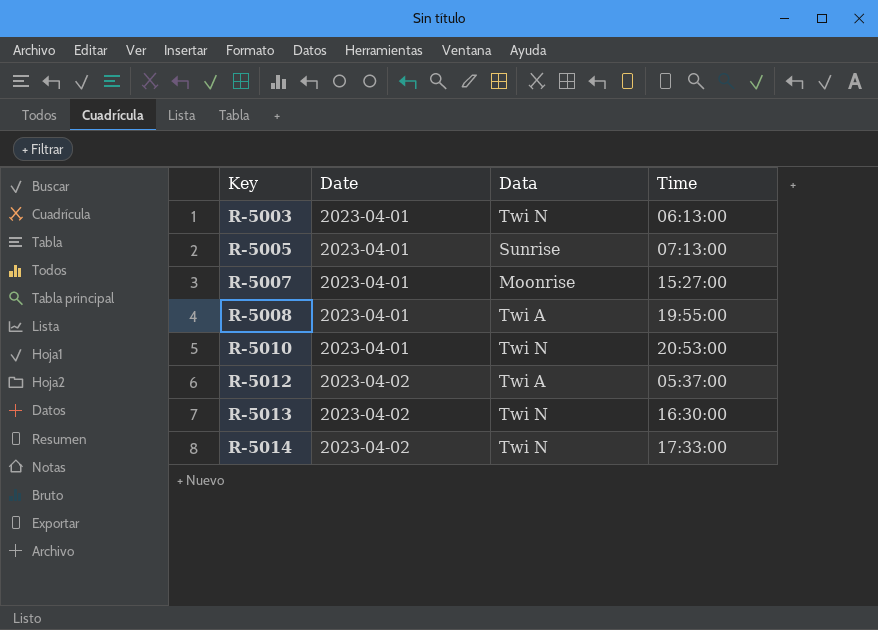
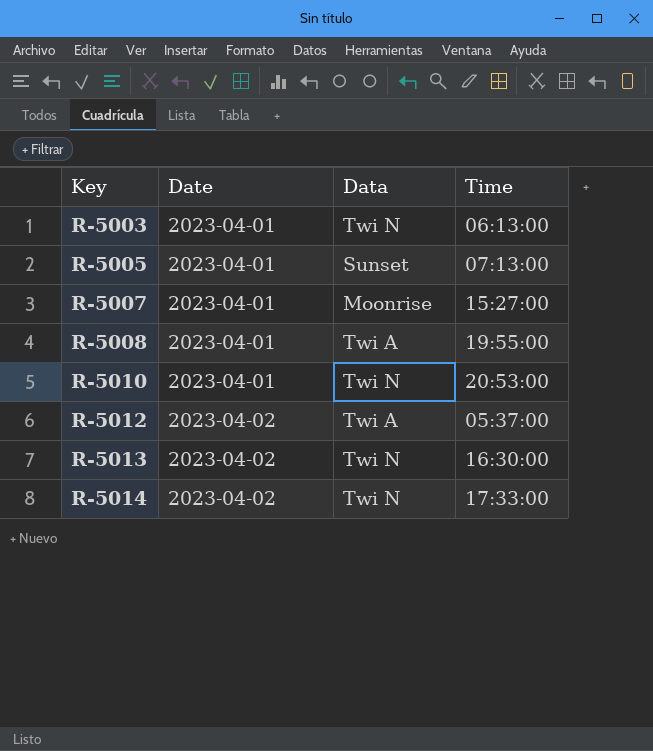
R-5005 | Data: Sunrise -> Sunset

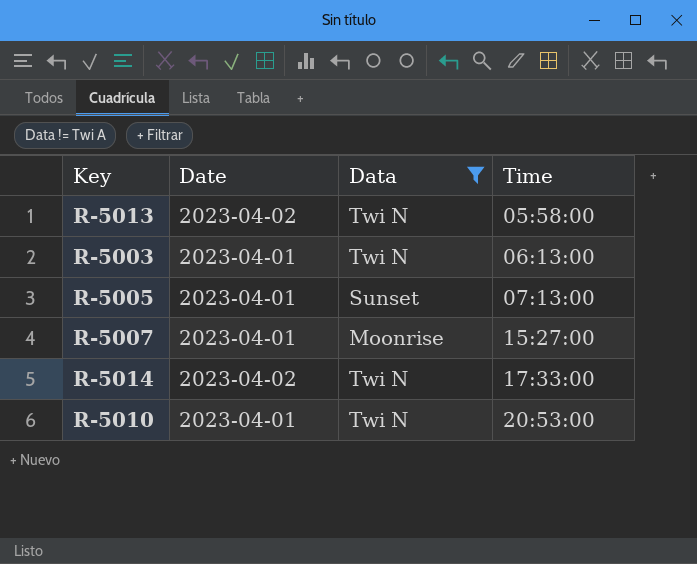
filter: none -> Data != Twi A
row order: Key ascending -> Time ascending
R-5013 | Time: 16:30:00 -> 05:58:00

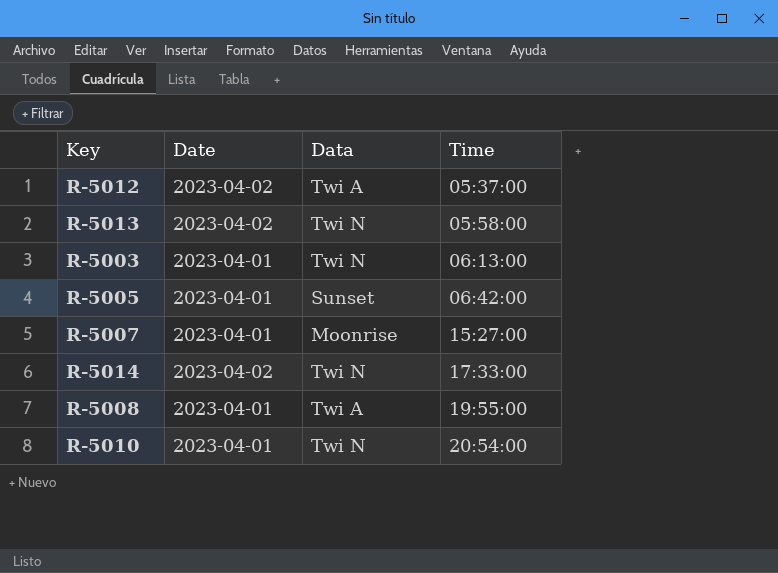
filter: Data != Twi A -> none
R-5005 | Time: 07:13:00 -> 06:42:00
R-5010 | Time: 20:53:00 -> 20:54:00

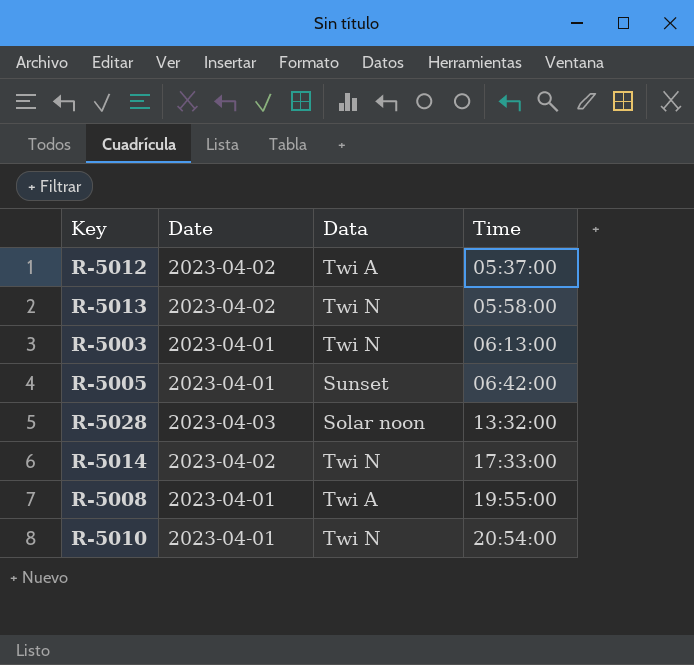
row R-5007: 2023-04-01 | Moonrise | 15:27:00 -> none
row R-5028: none -> 2023-04-03 | Solar noon | 13:32:00

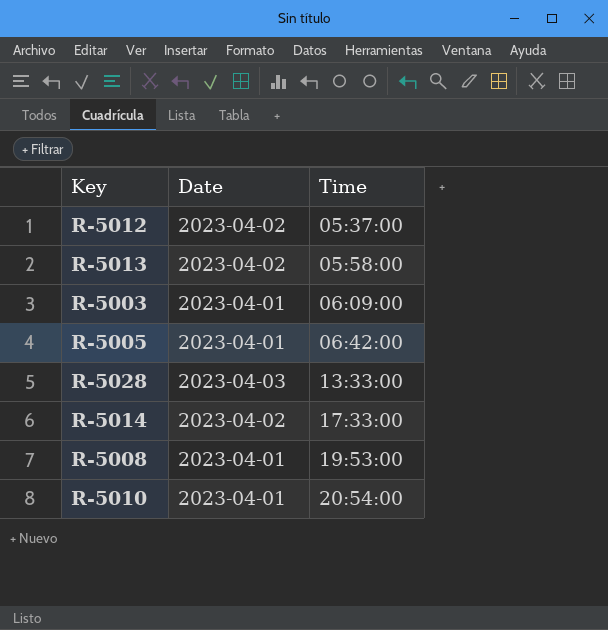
column Data | position: 3 -> none
R-5003 | Time: 06:13:00 -> 06:09:00
R-5028 | Time: 13:32:00 -> 13:33:00
R-5008 | Time: 19:55:00 -> 19:53:00

